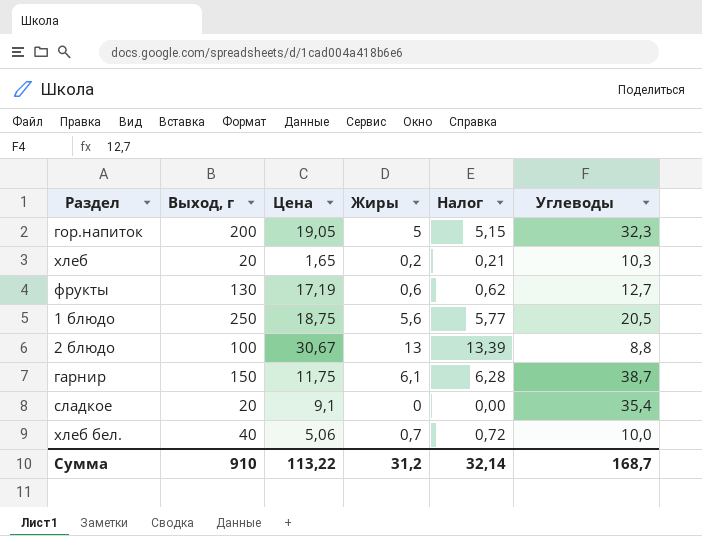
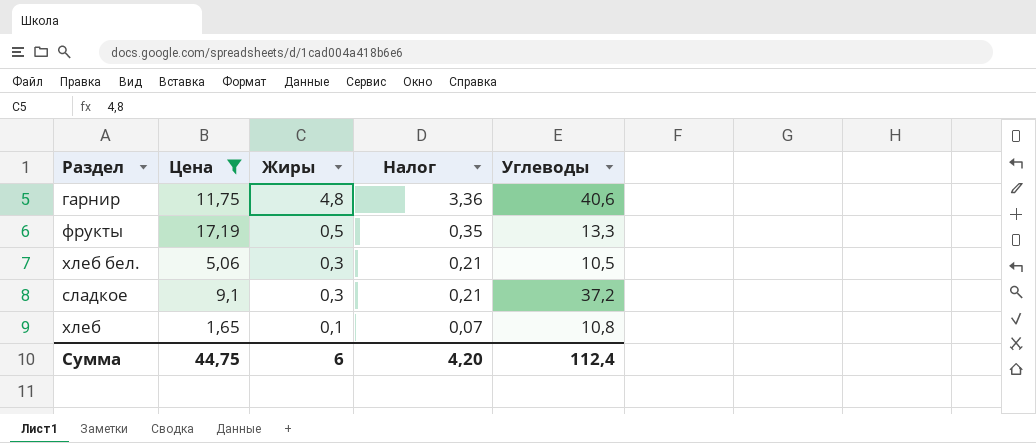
filter: none -> Цена <= 17,19
row order: none -> Жиры descending
column Выход, г | position: 2 -> none
column Налог | formula: [Жиры] * 1,03 -> [Жиры] * 0,7
гарнир | Жиры: 6,1 -> 4,8
гарнир | Углеводы: 38,7 -> 40,6
фрукты | Жиры: 0,6 -> 0,5
фрукты | Углеводы: 12,7 -> 13,3
хлеб бел. | Жиры: 0,7 -> 0,3
хлеб бел. | Углеводы: 10,0 -> 10,5
сладкое | Жиры: 0 -> 0,3
сладкое | Углеводы: 35,4 -> 37,2
хлеб | Жиры: 0,2 -> 0,1
хлеб | Углеводы: 10,3 -> 10,8
Сумма | Цена: 113,22 -> 44,75
Сумма | Жиры: 31,2 -> 6
Сумма | Налог: 32,14 -> 4,20
Сумма | Углеводы: 168,7 -> 112,4

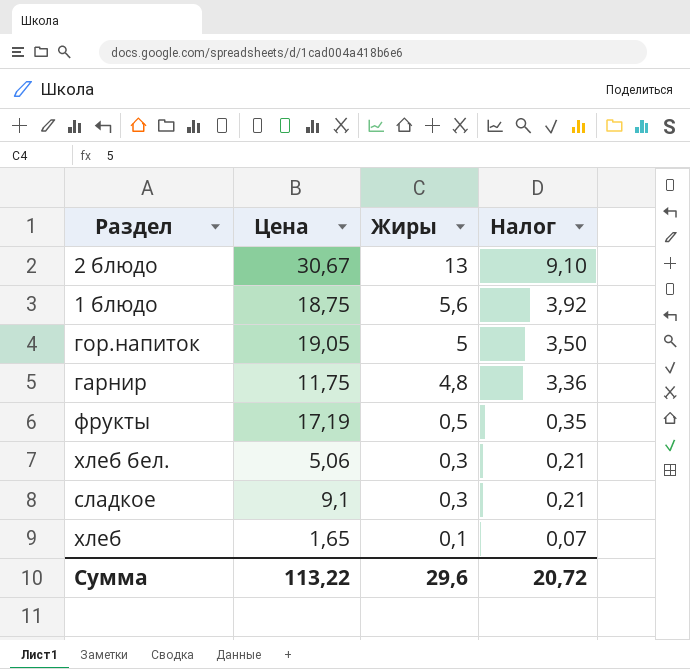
filter: Цена <= 17,19 -> none
column Углеводы | position: 5 -> none
Сумма | Цена: 44,75 -> 113,22
Сумма | Жиры: 6 -> 29,6
Сумма | Налог: 4,20 -> 20,72

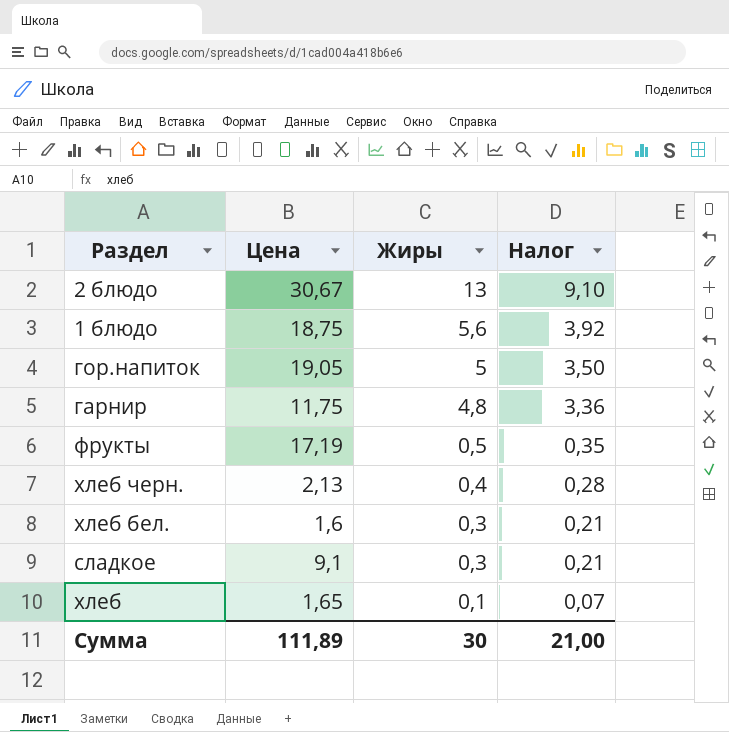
row хлеб черн.: none -> 2,13 | 0,4 | 0,28
хлеб бел. | Цена: 5,06 -> 1,6
Сумма | Цена: 113,22 -> 111,89
Сумма | Жиры: 29,6 -> 30
Сумма | Налог: 20,72 -> 21,00

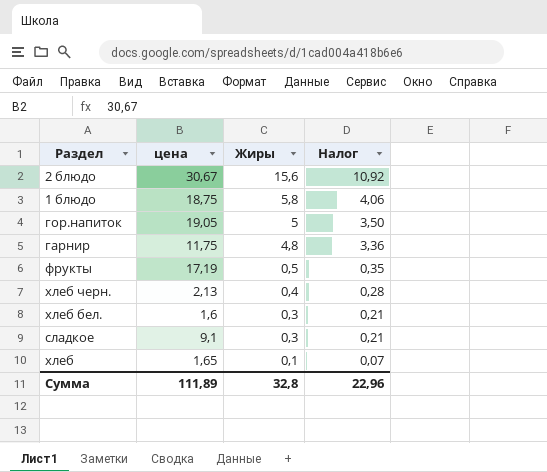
column name: Цена -> цена
2 блюдо | Жиры: 13 -> 15,6
2 блюдо | Налог: 9,10 -> 10,92
1 блюдо | Жиры: 5,6 -> 5,8
1 блюдо | Налог: 3,92 -> 4,06
Сумма | Жиры: 30 -> 32,8
Сумма | Налог: 21,00 -> 22,96

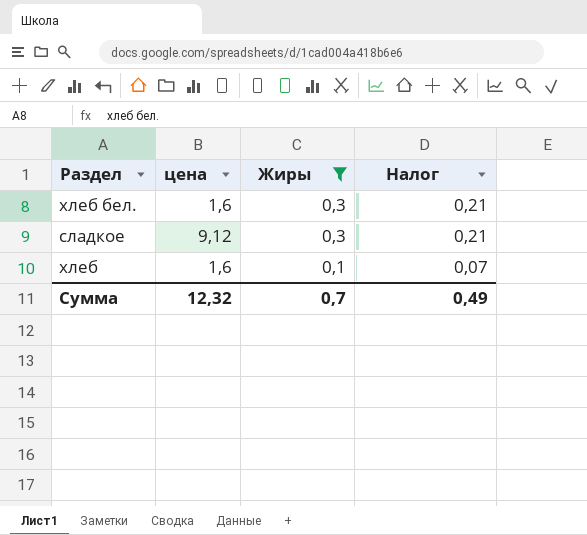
filter: none -> Жиры <= 0,3
сладкое | цена: 9,1 -> 9,12
хлеб | цена: 1,65 -> 1,6
Сумма | цена: 111,89 -> 12,32
Сумма | Жиры: 32,8 -> 0,7
Сумма | Налог: 22,96 -> 0,49

